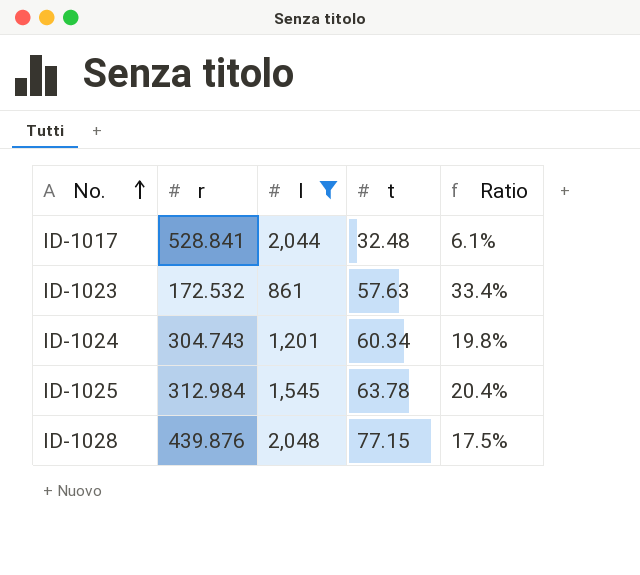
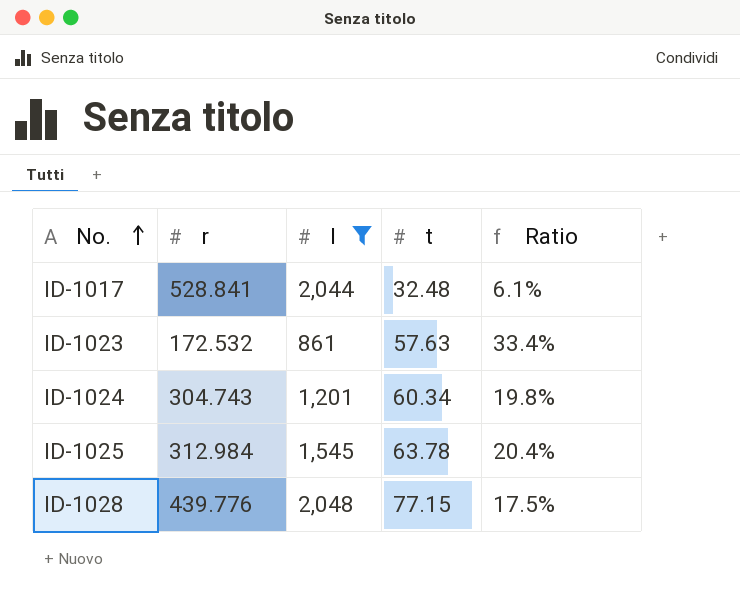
ID-1028 | r: 439.876 -> 439.776

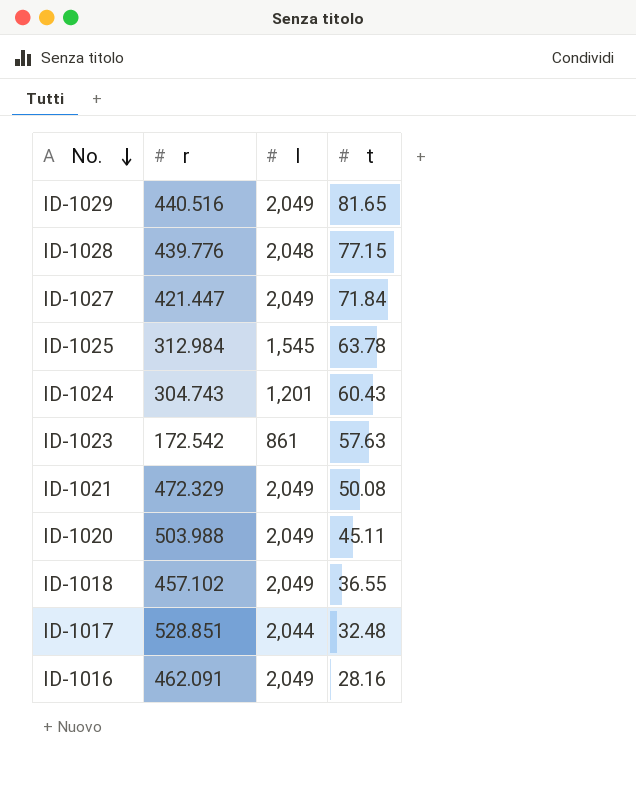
filter: l != 2,049 -> none
row order: No. ascending -> No. descending
column Ratio | formula: [t] / [r] -> none
ID-1024 | t: 60.34 -> 60.43
ID-1023 | r: 172.532 -> 172.542
ID-1017 | r: 528.841 -> 528.851

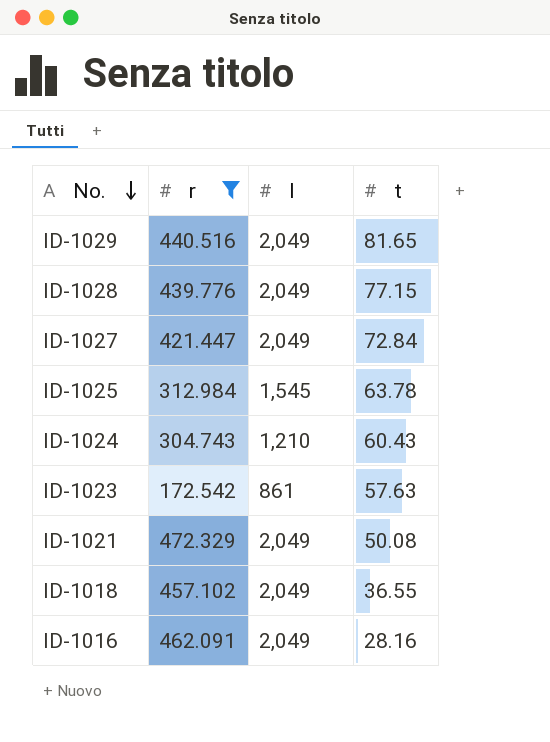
filter: none -> r <= 472.329
ID-1028 | l: 2,048 -> 2,049
ID-1027 | t: 71.84 -> 72.84
ID-1024 | l: 1,201 -> 1,210

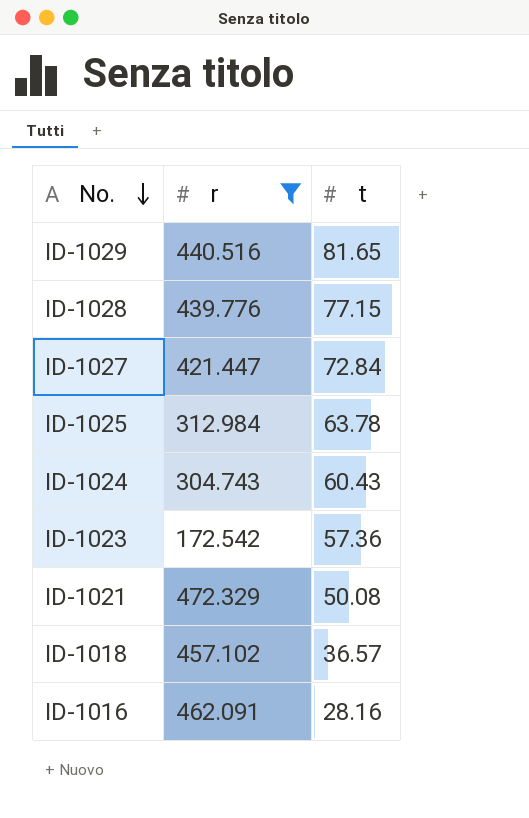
column l | position: 3 -> none
ID-1023 | t: 57.63 -> 57.36
ID-1018 | t: 36.55 -> 36.57

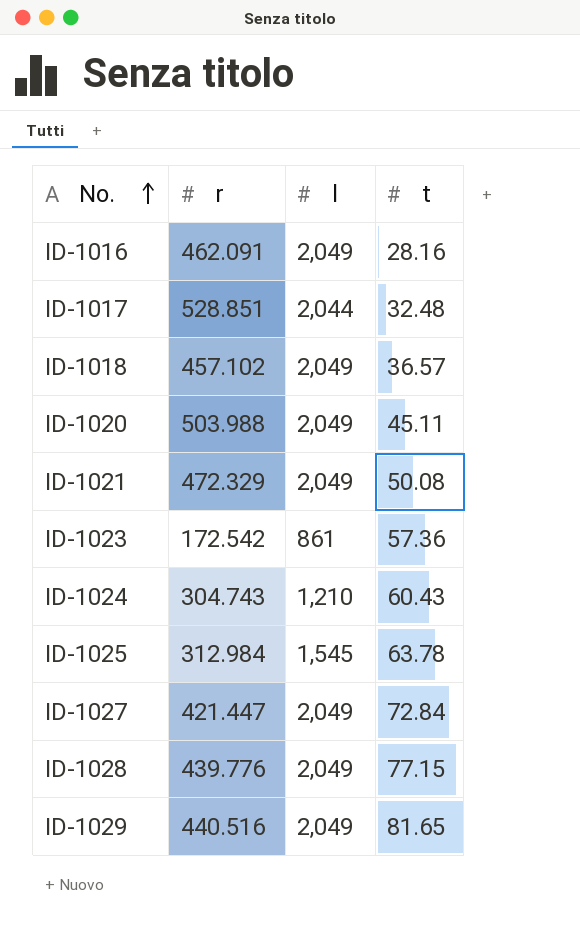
filter: r <= 472.329 -> none
row order: No. descending -> No. ascending
column l | position: none -> 3

